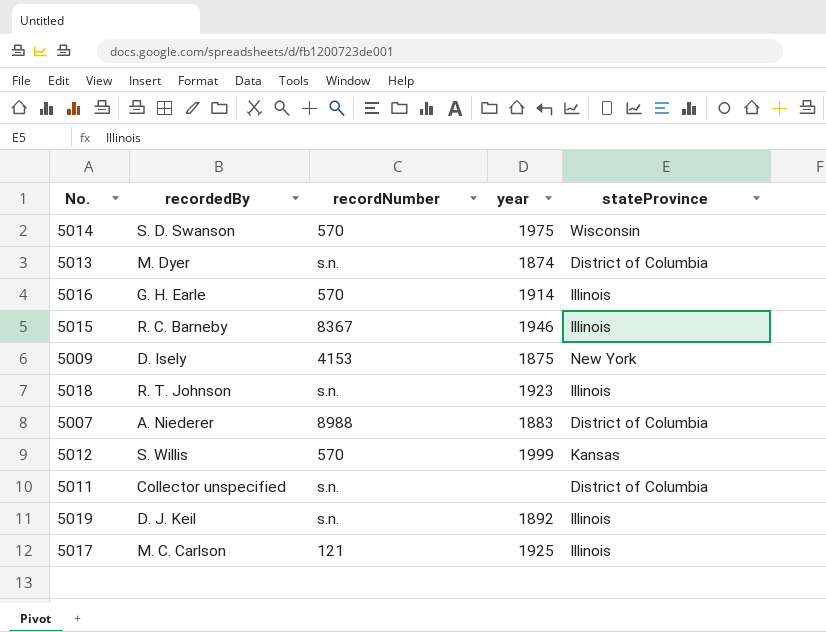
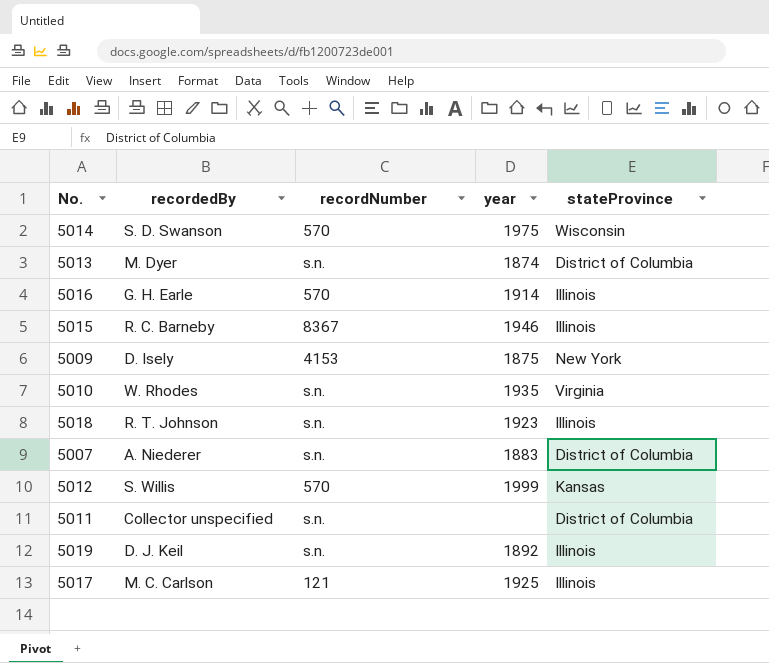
row 5010: none -> W. Rhodes | s.n. | 1935 | Virginia
5007 | recordNumber: 8988 -> s.n.

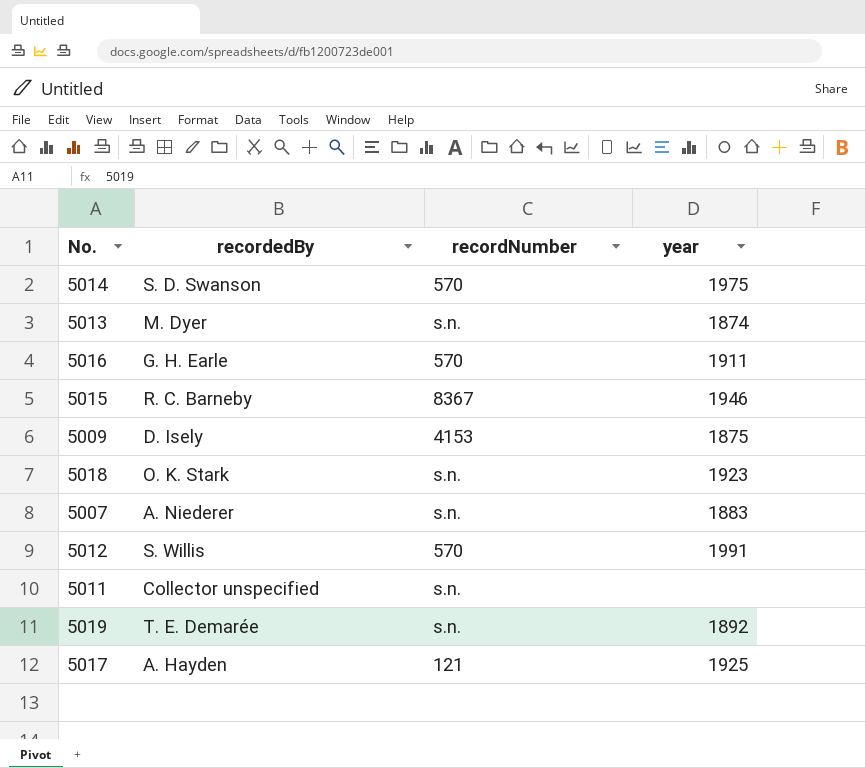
column stateProvince | position: 5 -> none
row 5010: W. Rhodes | s.n. | 1935 | Virginia -> none
5016 | year: 1914 -> 1911
5018 | recordedBy: R. T. Johnson -> O. K. Stark
5012 | year: 1999 -> 1991
5019 | recordedBy: D. J. Keil -> T. E. Demarée
5017 | recordedBy: M. C. Carlson -> A. Hayden

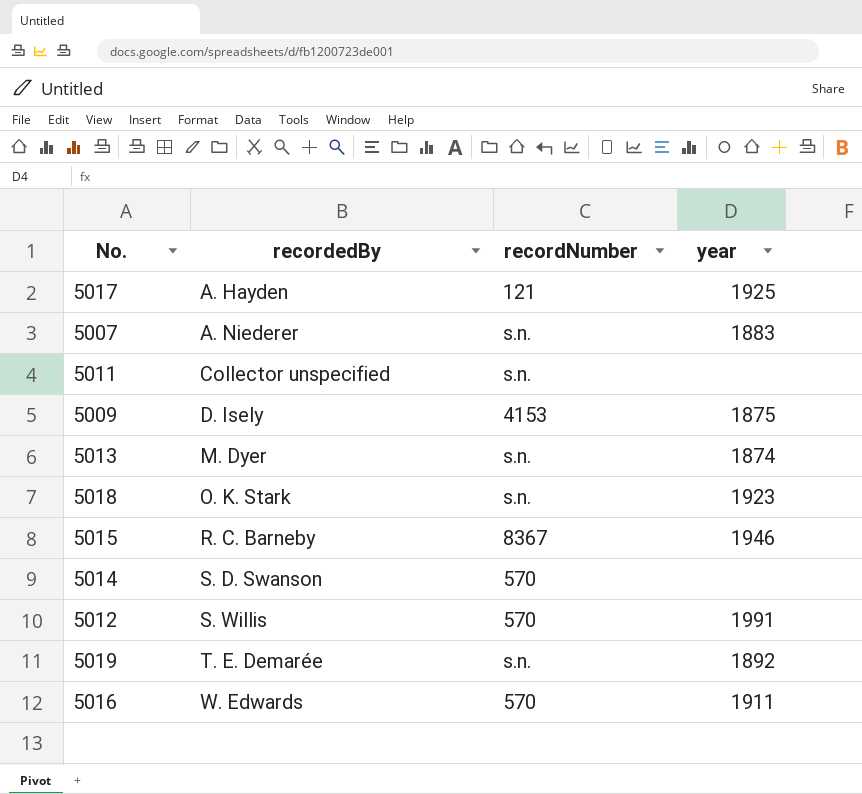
row order: none -> recordedBy ascending
5014 | year: 1975 -> none
5016 | recordedBy: G. H. Earle -> W. Edwards

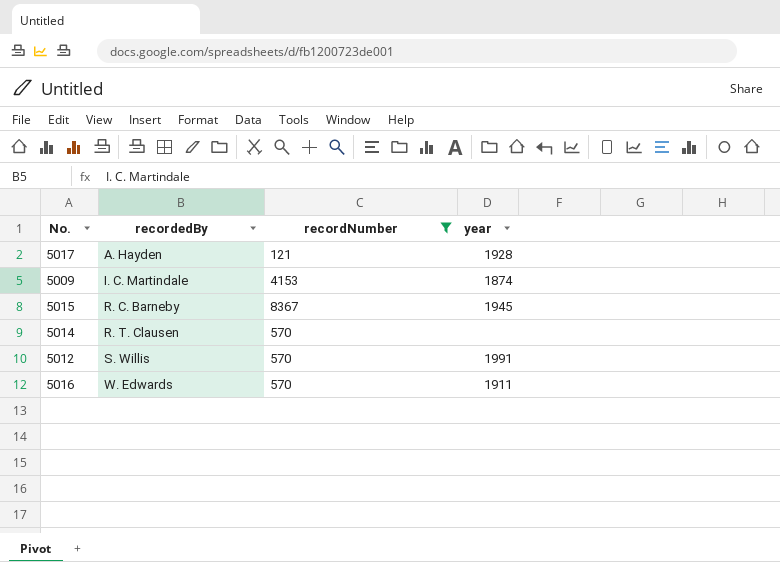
filter: none -> recordNumber != s.n.
5017 | year: 1925 -> 1928
5009 | recordedBy: D. Isely -> I. C. Martindale
5009 | year: 1875 -> 1874
5015 | year: 1946 -> 1945
5014 | recordedBy: S. D. Swanson -> R. T. Clausen

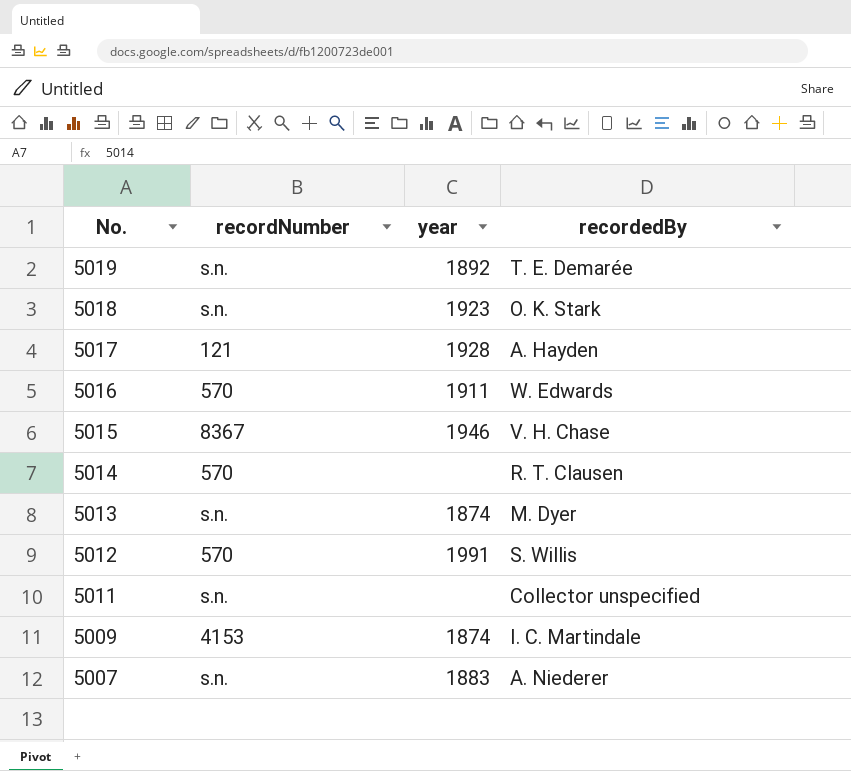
filter: recordNumber != s.n. -> none
row order: recordedBy ascending -> No. descending
column recordedBy | position: 2 -> 4
5015 | year: 1945 -> 1946
5015 | recordedBy: R. C. Barneby -> V. H. Chase

